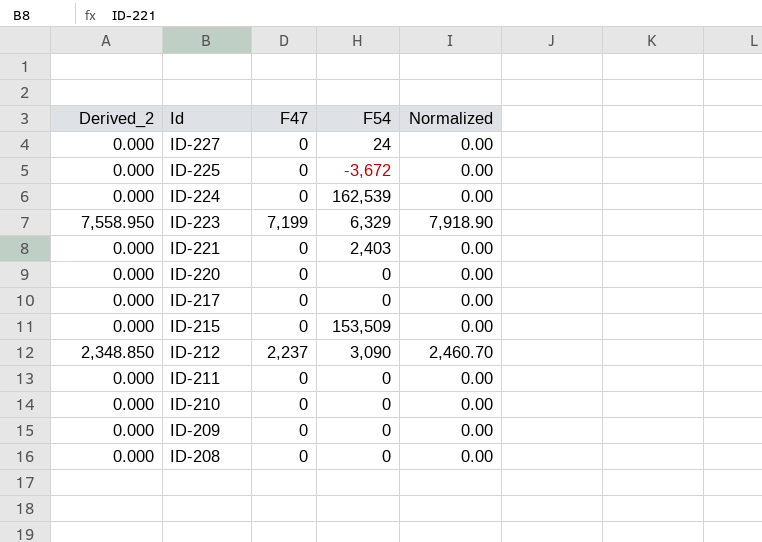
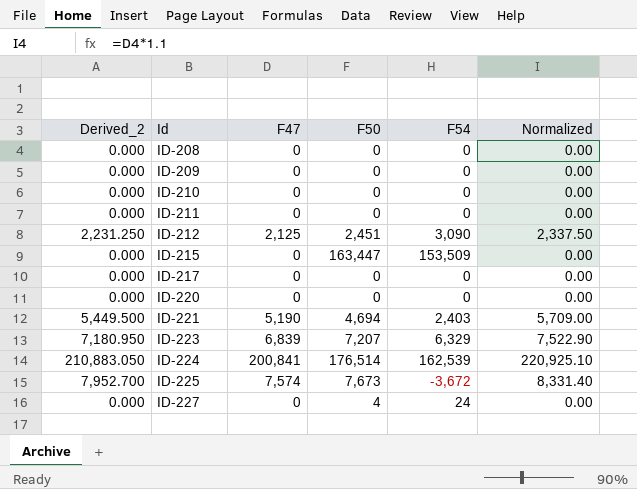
row order: Id descending -> Id ascending
column F50 | position: none -> 4
ID-212 | Derived_2: 2,348.850 -> 2,231.250
ID-212 | F47: 2,237 -> 2,125
ID-212 | Normalized: 2,460.70 -> 2,337.50
ID-221 | Derived_2: 0.000 -> 5,449.500
ID-221 | F47: 0 -> 5,190
ID-221 | Normalized: 0.00 -> 5,709.00
ID-223 | Derived_2: 7,558.950 -> 7,180.950
ID-223 | F47: 7,199 -> 6,839
ID-223 | Normalized: 7,918.90 -> 7,522.90
ID-224 | Derived_2: 0.000 -> 210,883.050
ID-224 | F47: 0 -> 200,841
ID-224 | Normalized: 0.00 -> 220,925.10
ID-225 | Derived_2: 0.000 -> 7,952.700
ID-225 | F47: 0 -> 7,574
ID-225 | Normalized: 0.00 -> 8,331.40

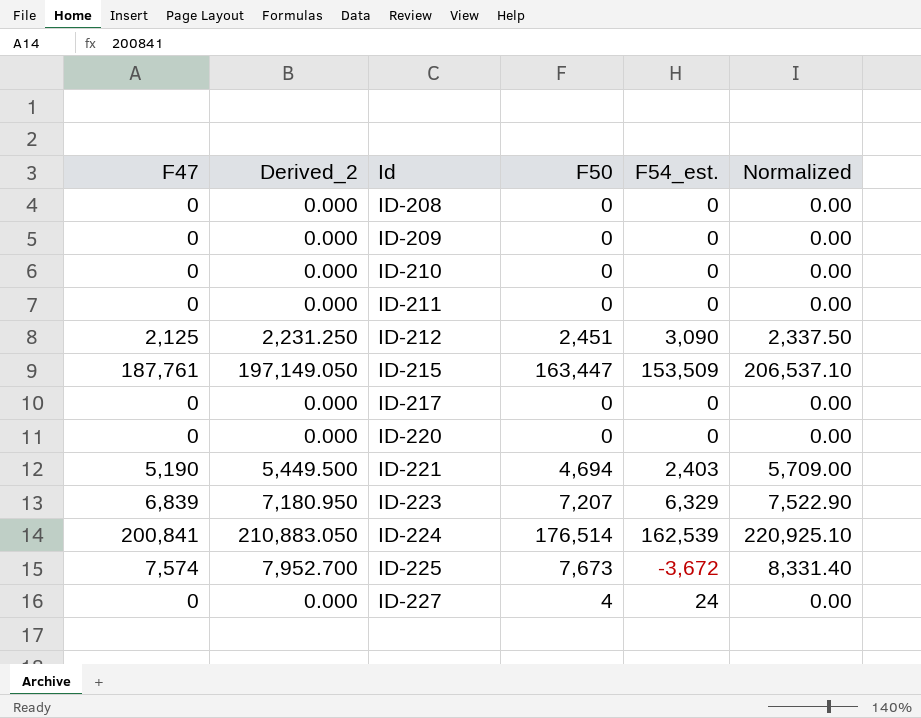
column F47 | position: 3 -> 1
column name: F54 -> F54_est.
ID-215 | F47: 0 -> 187,761
ID-215 | Derived_2: 0.000 -> 197,149.050
ID-215 | Normalized: 0.00 -> 206,537.10

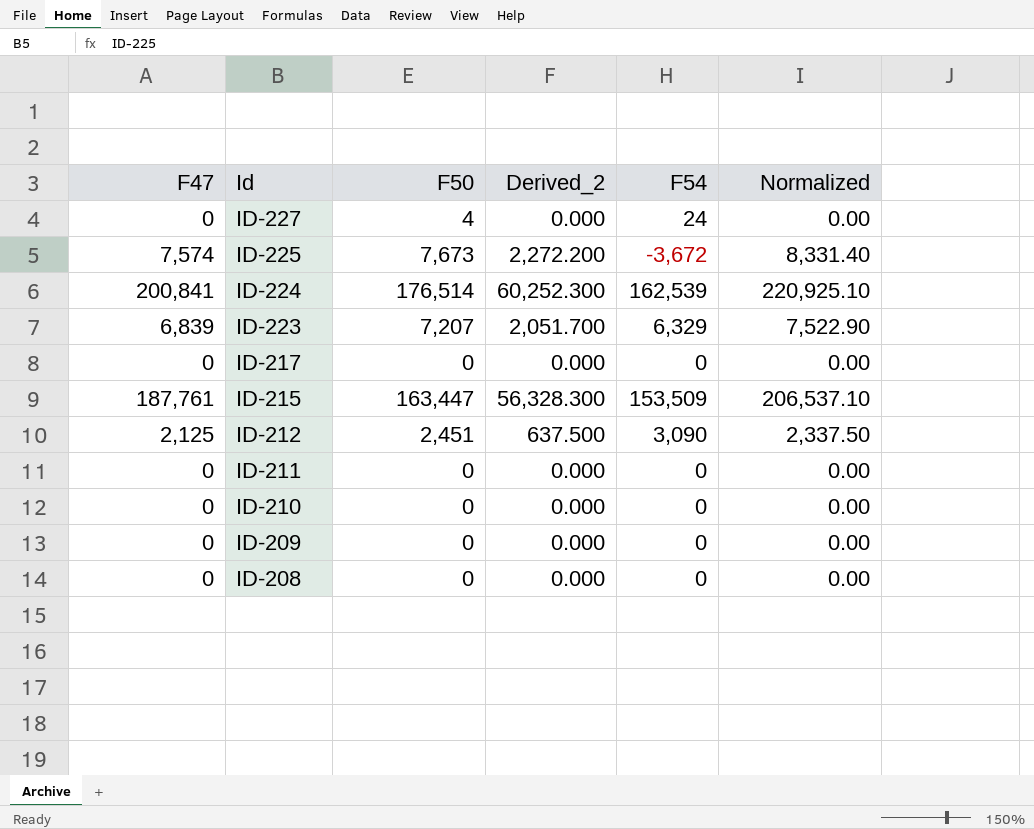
row order: Id ascending -> Id descending
column Derived_2 | formula: [F47] * 1.05 -> [F47] * 0.3
column Derived_2 | position: 2 -> 4
column name: F54_est. -> F54
row ID-220: 0 | 0.000 | 0 | 0 | 0.00 -> none
row ID-221: 5,190 | 5,449.500 | 4,694 | 2,403 | 5,709.00 -> none

